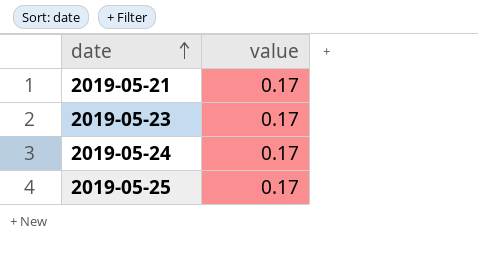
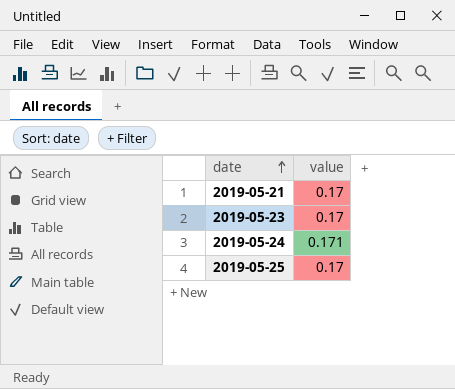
2019-05-24 | value: 0.17 -> 0.171

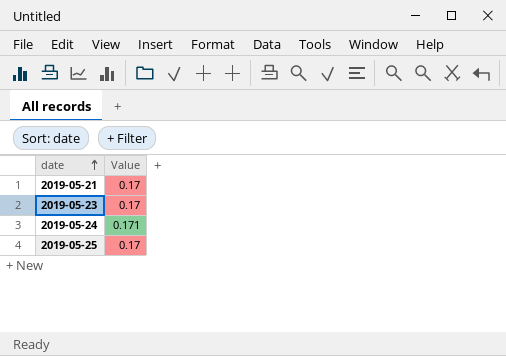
column name: value -> Value

